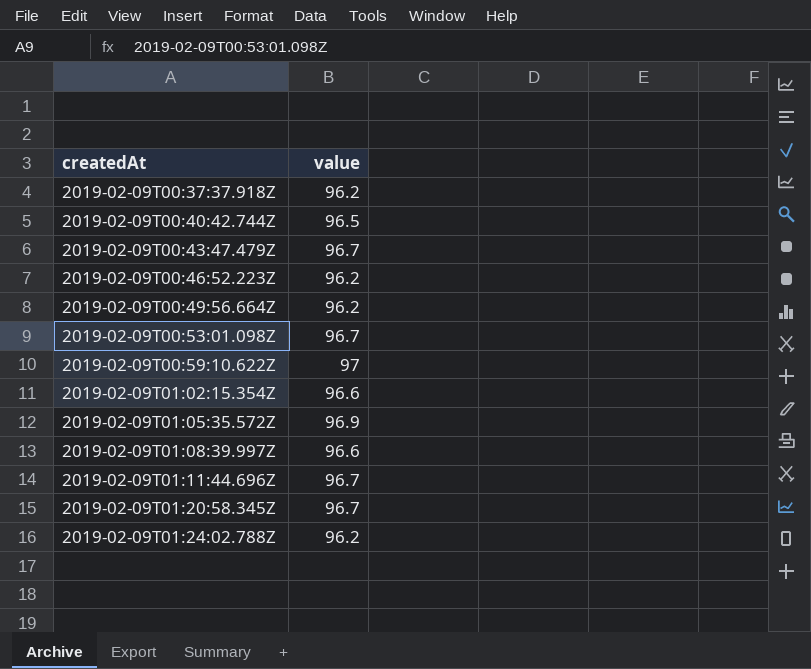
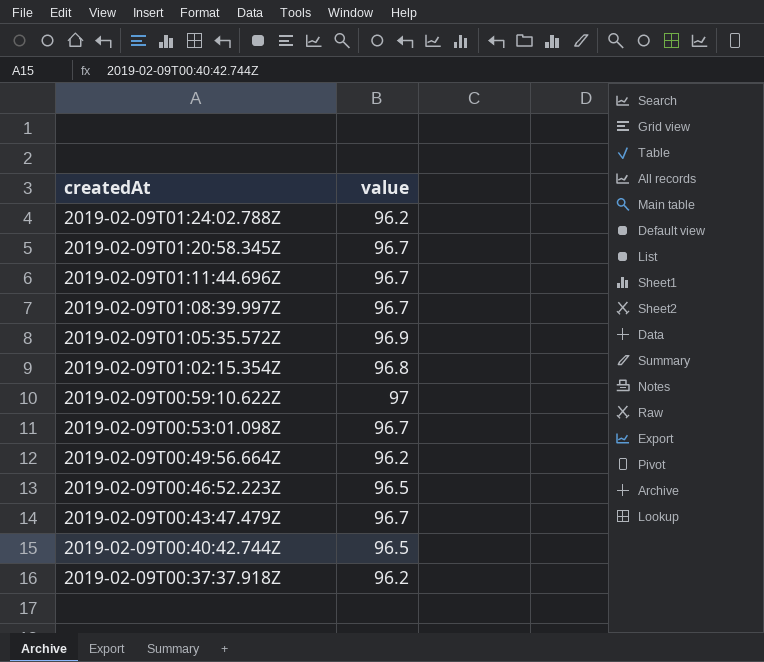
row order: createdAt ascending -> createdAt descending
2019-02-09T01:08:39.997Z | value: 96.6 -> 96.7
2019-02-09T01:02:15.354Z | value: 96.6 -> 96.8
2019-02-09T00:46:52.223Z | value: 96.2 -> 96.5

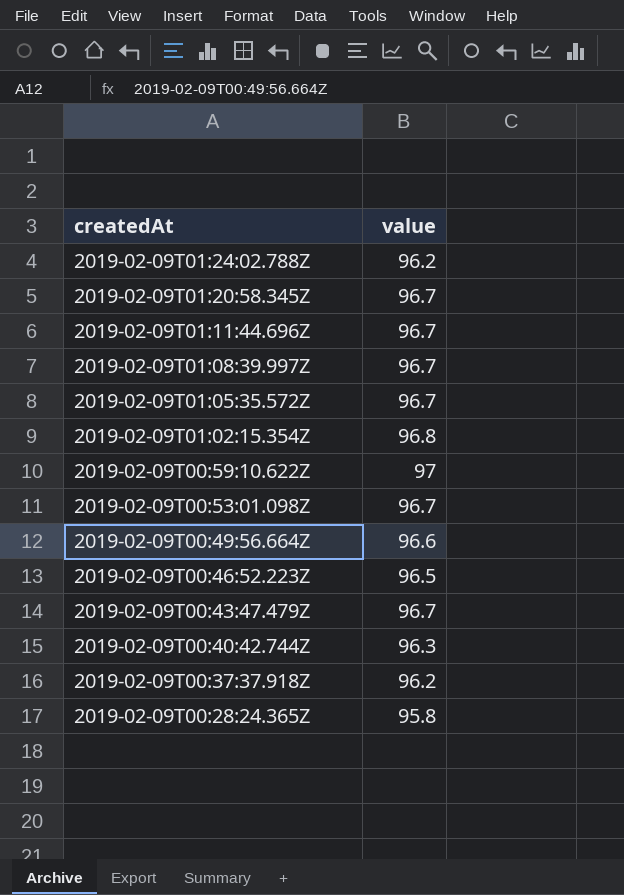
2019-02-09T01:05:35.572Z | value: 96.9 -> 96.7
2019-02-09T00:49:56.664Z | value: 96.2 -> 96.6
2019-02-09T00:40:42.744Z | value: 96.5 -> 96.3
row 2019-02-09T00:28:24.365Z: none -> 95.8

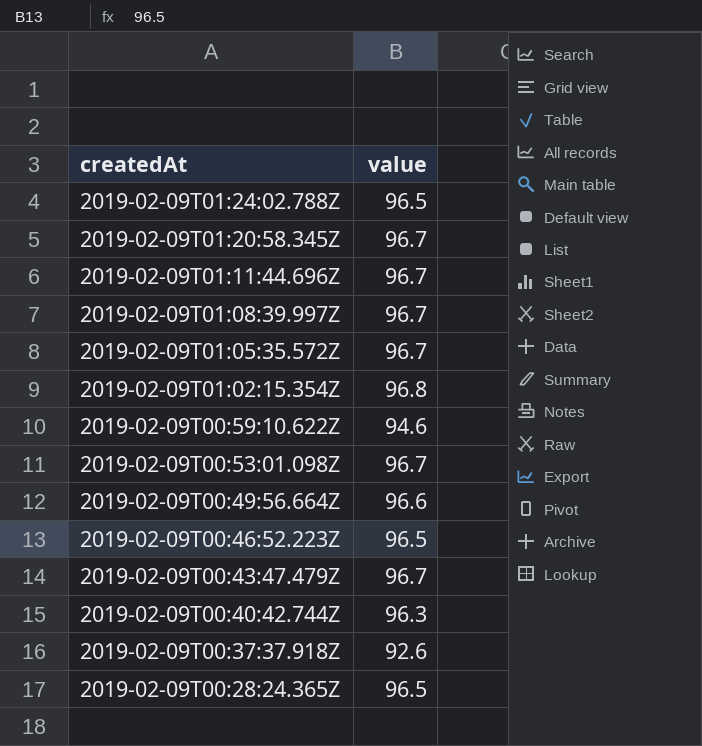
2019-02-09T01:24:02.788Z | value: 96.2 -> 96.5
2019-02-09T00:59:10.622Z | value: 97 -> 94.6
2019-02-09T00:37:37.918Z | value: 96.2 -> 92.6
2019-02-09T00:28:24.365Z | value: 95.8 -> 96.5

